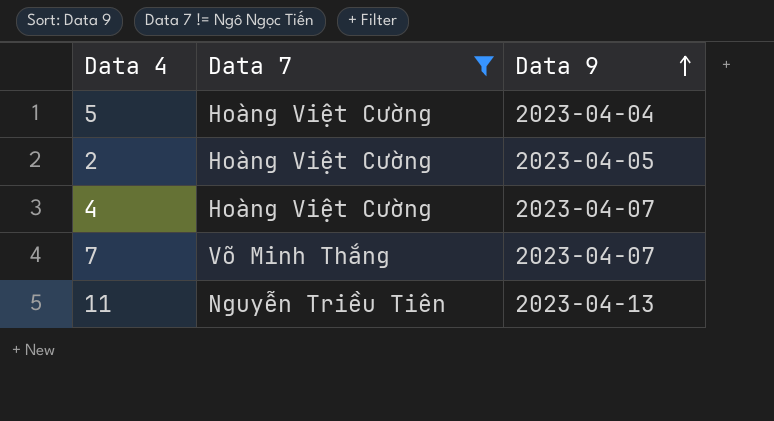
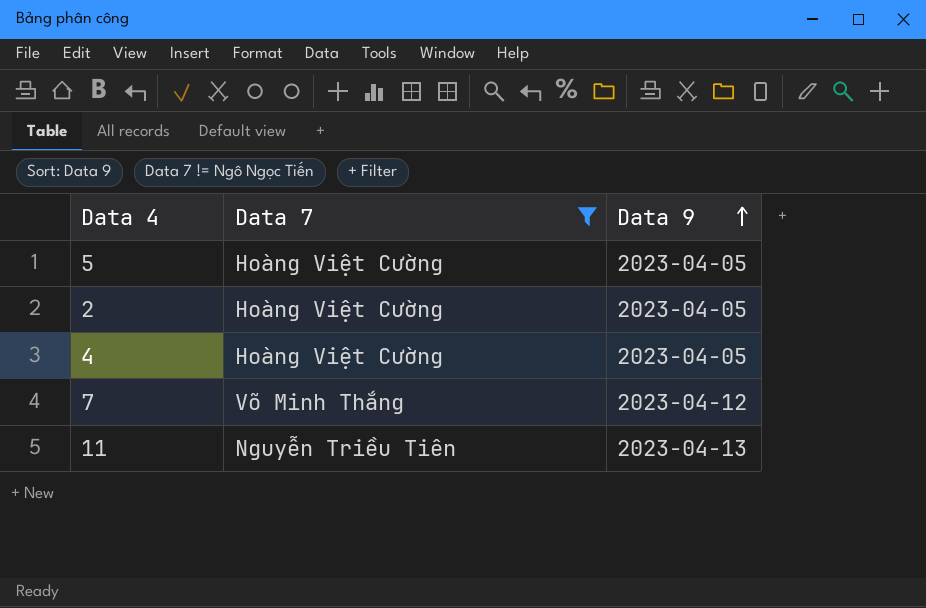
5 | Data 9: 2023-04-04 -> 2023-04-05
4 | Data 9: 2023-04-07 -> 2023-04-05
7 | Data 9: 2023-04-07 -> 2023-04-12

